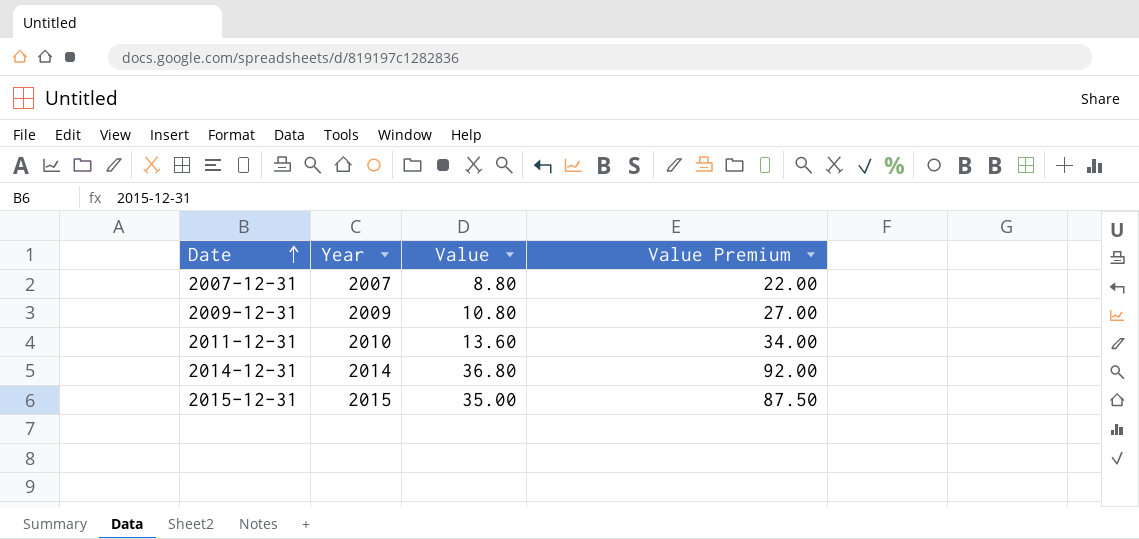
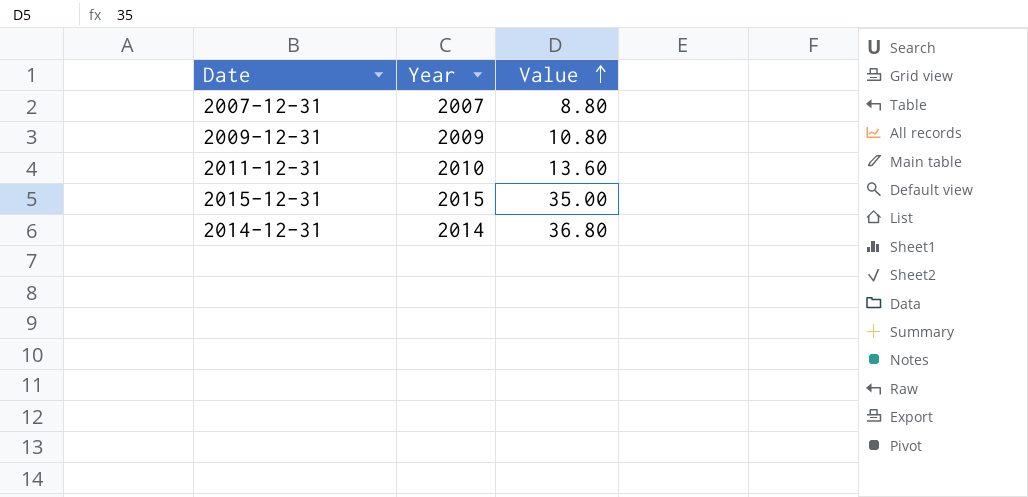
row order: Date ascending -> Value ascending
column Value Premium | formula: [Value] * 2.5 -> none

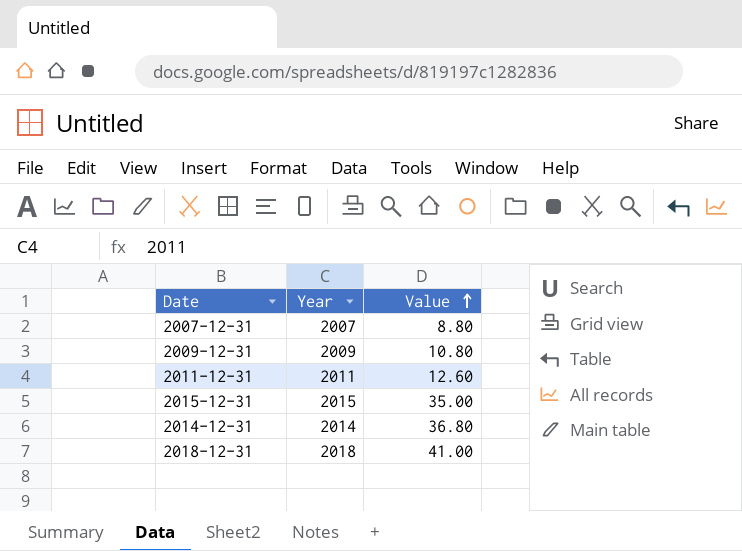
2011-12-31 | Year: 2010 -> 2011
2011-12-31 | Value: 13.60 -> 12.60
row 2018-12-31: none -> 2018 | 41.00

